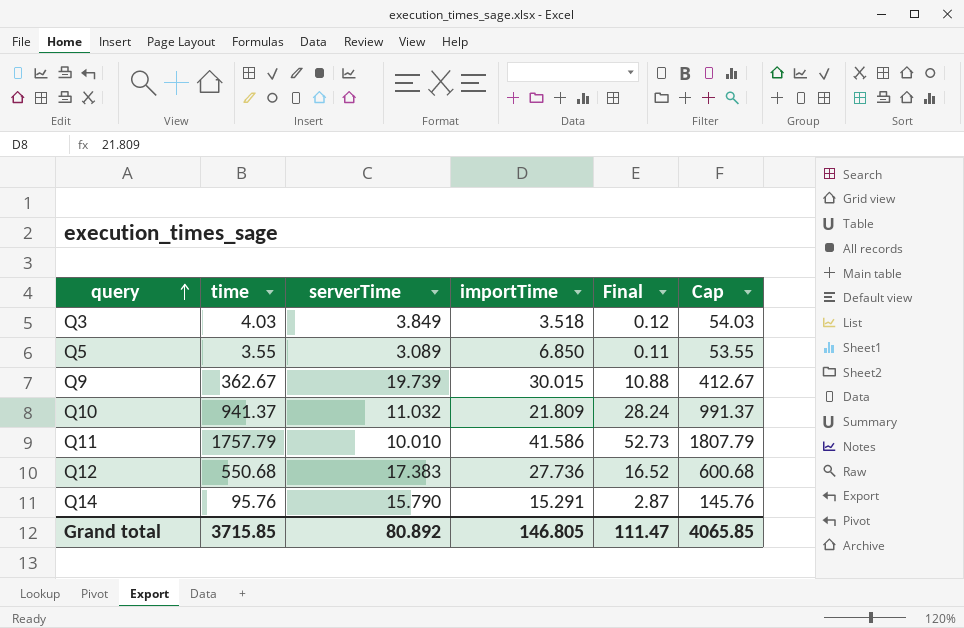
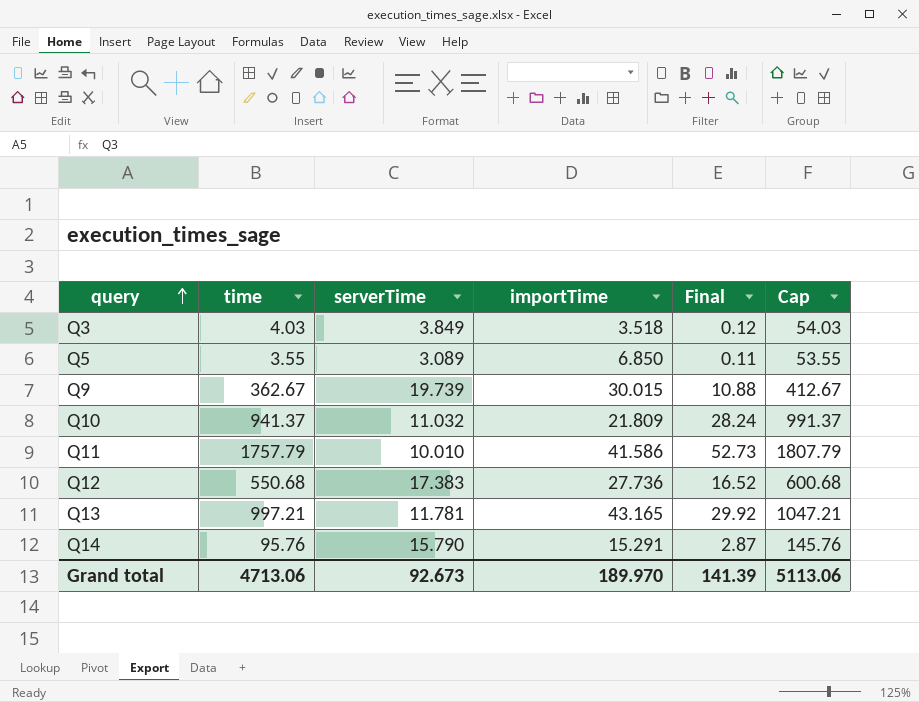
row Q13: none -> 997.21 | 11.781 | 43.165 | 29.92 | 1047.21
Grand total | time: 3715.85 -> 4713.06
Grand total | serverTime: 80.892 -> 92.673
Grand total | importTime: 146.805 -> 189.970
Grand total | Final: 111.47 -> 141.39
Grand total | Cap: 4065.85 -> 5113.06

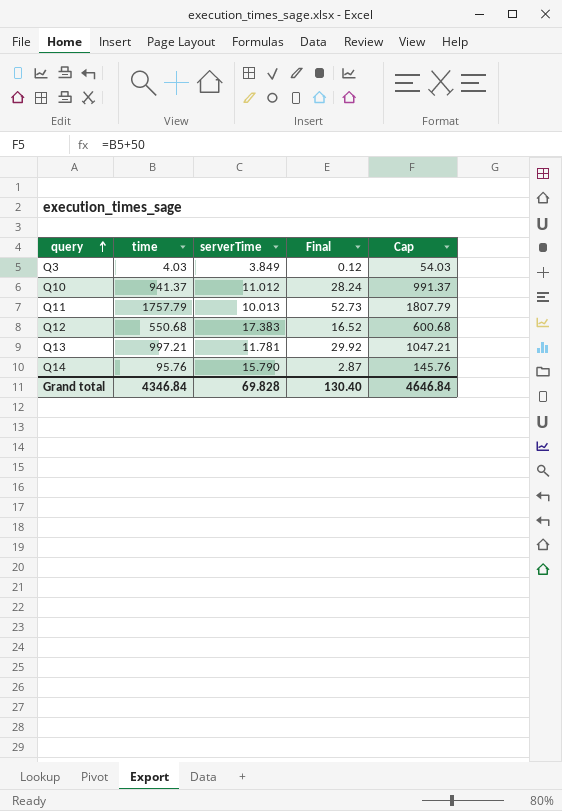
column importTime | position: 4 -> none
row Q5: 3.55 | 3.089 | 6.850 | 0.11 | 53.55 -> none
row Q9: 362.67 | 19.739 | 30.015 | 10.88 | 412.67 -> none
Q10 | serverTime: 11.032 -> 11.012
Q11 | serverTime: 10.010 -> 10.013
Grand total | time: 4713.06 -> 4346.84
Grand total | serverTime: 92.673 -> 69.828
Grand total | Final: 141.39 -> 130.40
Grand total | Cap: 5113.06 -> 4646.84

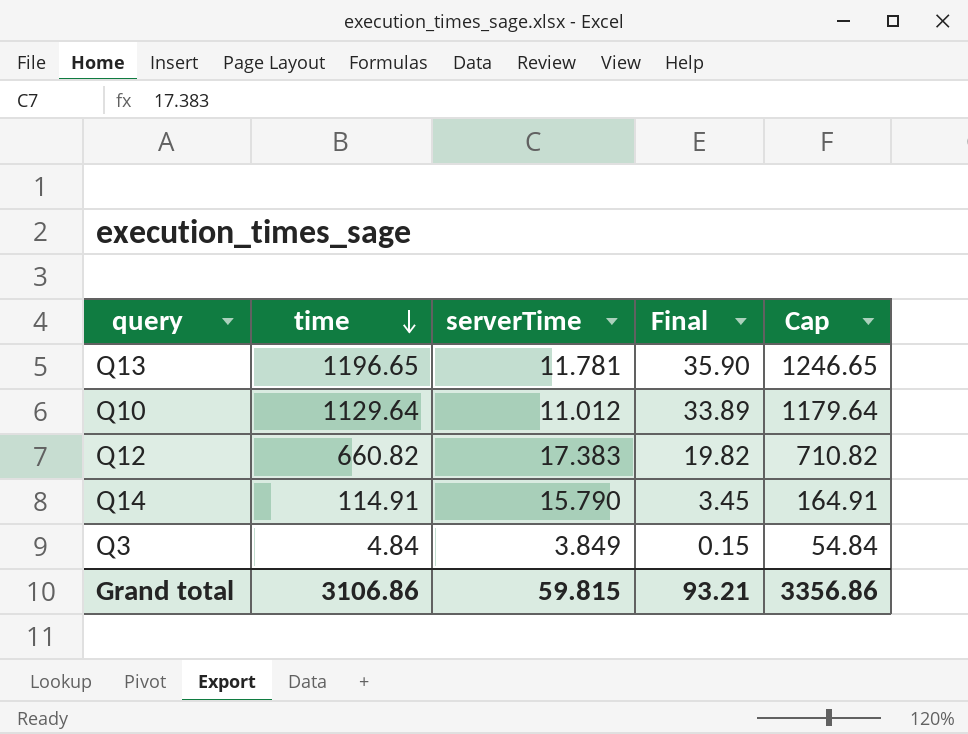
row order: query ascending -> time descending
row Q11: 1757.79 | 10.013 | 52.73 | 1807.79 -> none
Q13 | time: 997.21 -> 1196.65
Q13 | Final: 29.92 -> 35.90
Q13 | Cap: 1047.21 -> 1246.65
Q10 | time: 941.37 -> 1129.64
Q10 | Final: 28.24 -> 33.89
Q10 | Cap: 991.37 -> 1179.64
Q12 | time: 550.68 -> 660.82
Q12 | Final: 16.52 -> 19.82
Q12 | Cap: 600.68 -> 710.82
Q14 | time: 95.76 -> 114.91
Q14 | Final: 2.87 -> 3.45
Q14 | Cap: 145.76 -> 164.91
Q3 | time: 4.03 -> 4.84
Q3 | Final: 0.12 -> 0.15
Q3 | Cap: 54.03 -> 54.84
Grand total | time: 4346.84 -> 3106.86
Grand total | serverTime: 69.828 -> 59.815
Grand total | Final: 130.40 -> 93.21
Grand total | Cap: 4646.84 -> 3356.86

